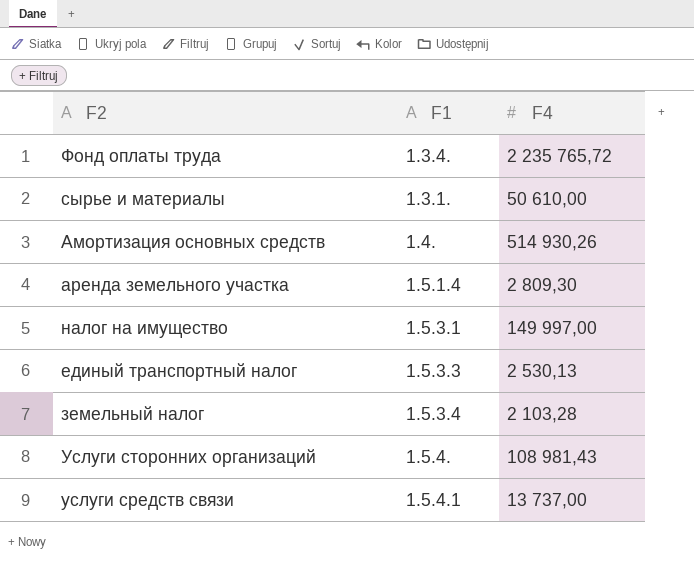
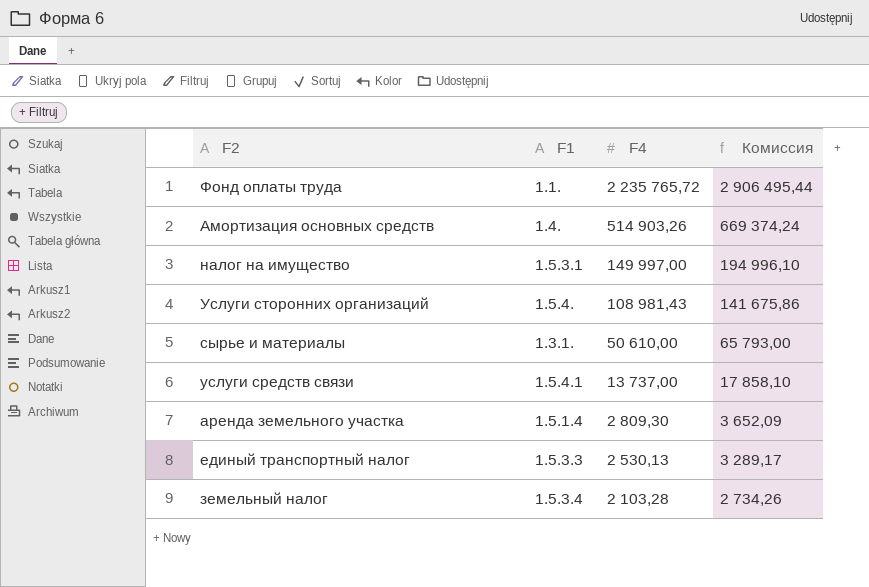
row order: none -> F4 descending
column Комиссия | formula: none -> [F4] * 1,3
Фонд оплаты труда | F1: 1.3.4. -> 1.1.
Амортизация основных средств | F4: 514 930,26 -> 514 903,26

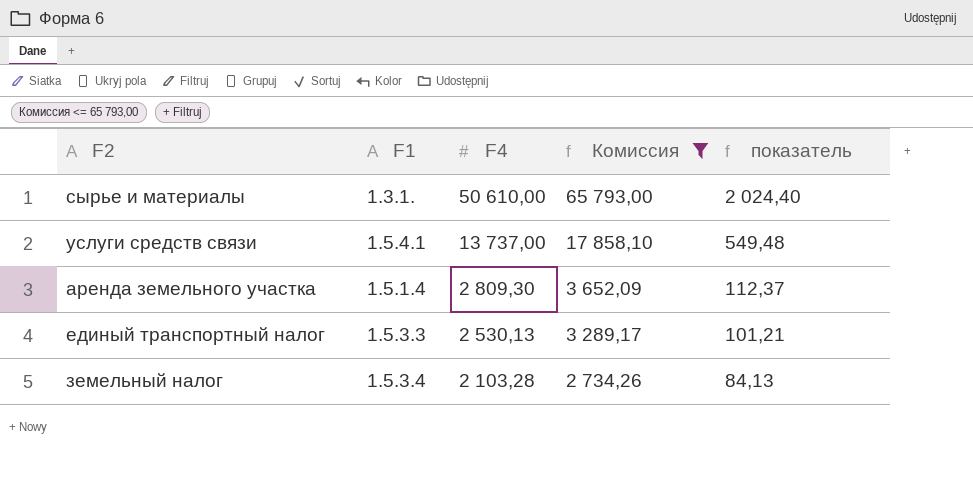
filter: none -> Комиссия <= 65 793,00
column показатель | formula: none -> [F4] * 0,04

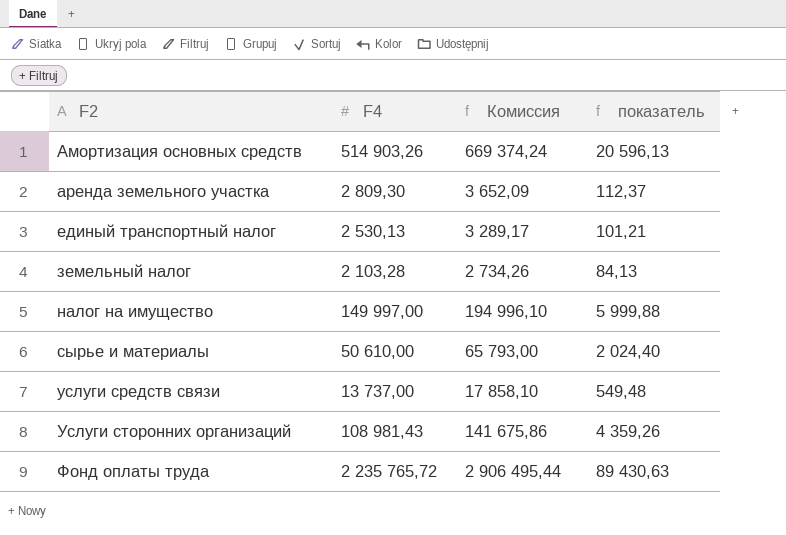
filter: Комиссия <= 65 793,00 -> none
row order: F4 descending -> F2 ascending
column F1 | position: 2 -> none

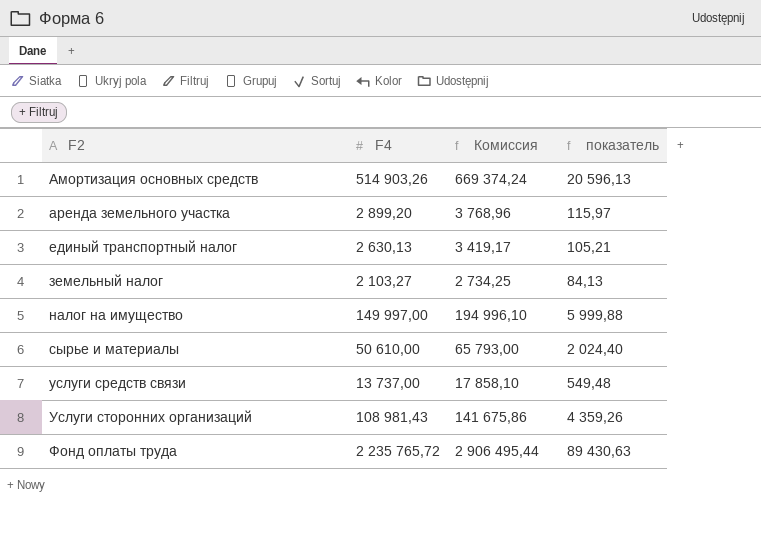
аренда земельного участка | F4: 2 809,30 -> 2 899,20
аренда земельного участка | Комиссия: 3 652,09 -> 3 768,96
аренда земельного участка | показатель: 112,37 -> 115,97
единый транспортный налог | F4: 2 530,13 -> 2 630,13
единый транспортный налог | Комиссия: 3 289,17 -> 3 419,17
единый транспортный налог | показатель: 101,21 -> 105,21
земельный налог | F4: 2 103,28 -> 2 103,27
земельный налог | Комиссия: 2 734,26 -> 2 734,25

